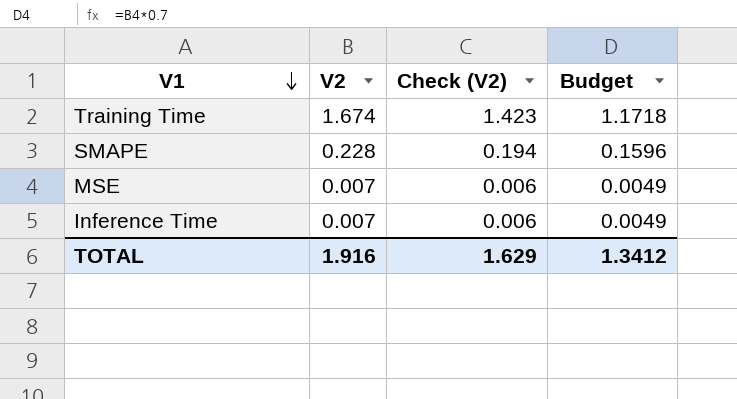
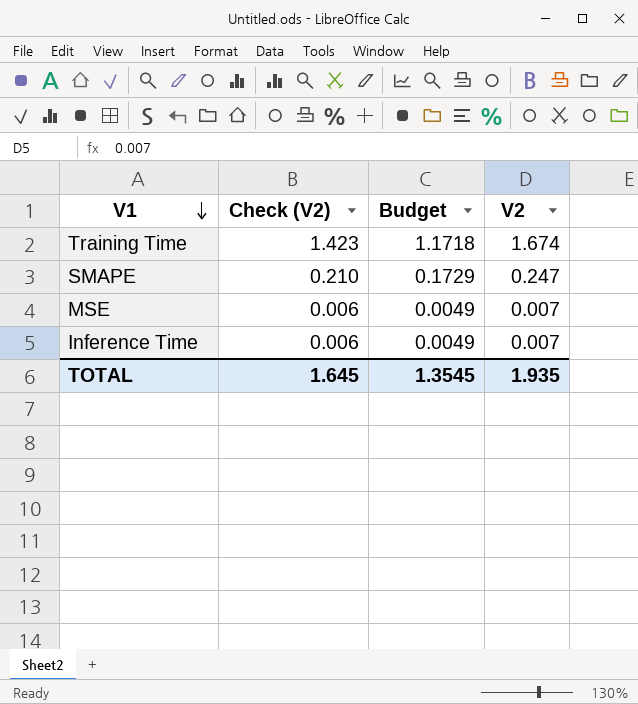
column V2 | position: 2 -> 4
SMAPE | Check (V2): 0.194 -> 0.210
SMAPE | Budget: 0.1596 -> 0.1729
SMAPE | V2: 0.228 -> 0.247
TOTAL | Check (V2): 1.629 -> 1.645
TOTAL | Budget: 1.3412 -> 1.3545
TOTAL | V2: 1.916 -> 1.935

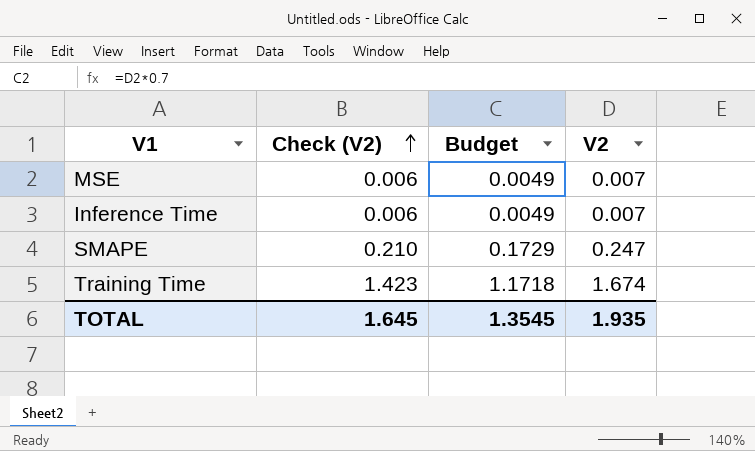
row order: V1 descending -> Check (V2) ascending

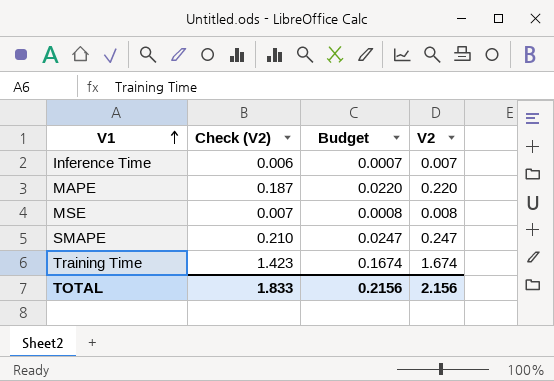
row order: Check (V2) ascending -> V1 ascending
column Budget | formula: [V2] * 0.7 -> [V2] * 0.1
row MAPE: none -> 0.187 | 0.0220 | 0.220
MSE | Check (V2): 0.006 -> 0.007
MSE | V2: 0.007 -> 0.008
TOTAL | Check (V2): 1.645 -> 1.833
TOTAL | Budget: 1.3545 -> 0.2156
TOTAL | V2: 1.935 -> 2.156

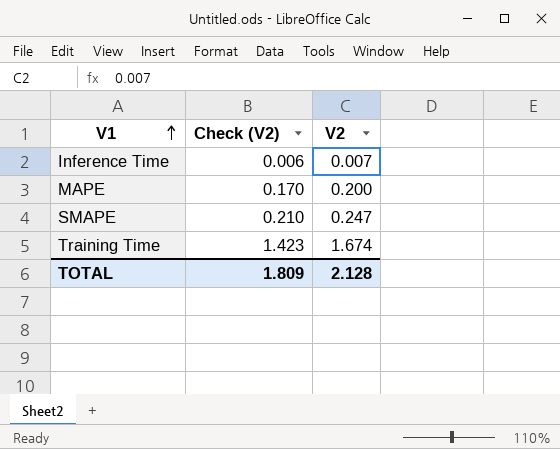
column Budget | formula: [V2] * 0.1 -> none
row MSE: 0.007 | 0.0008 | 0.008 -> none
MAPE | Check (V2): 0.187 -> 0.170
MAPE | V2: 0.220 -> 0.200
TOTAL | Check (V2): 1.833 -> 1.809
TOTAL | V2: 2.156 -> 2.128

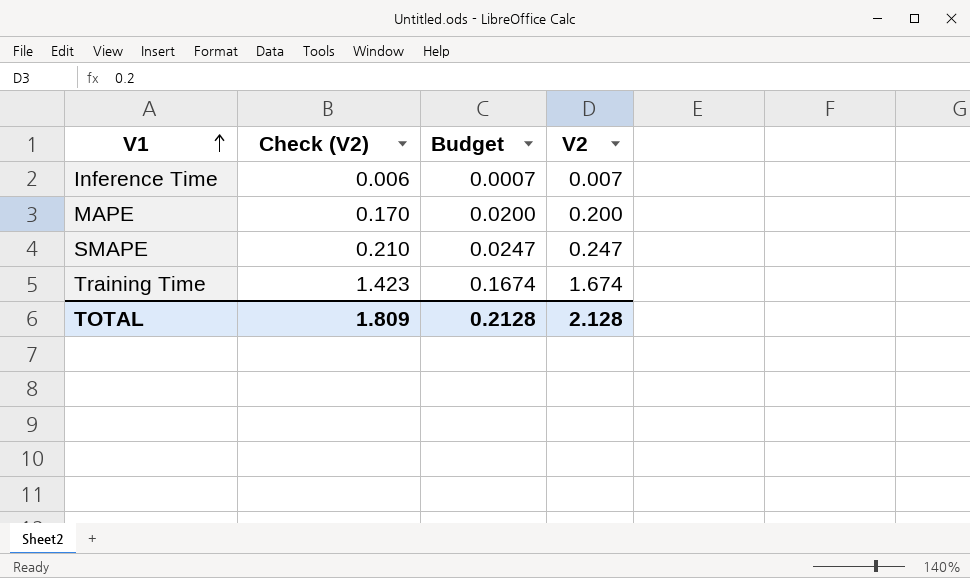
column Budget | formula: none -> [V2] * 0.1

